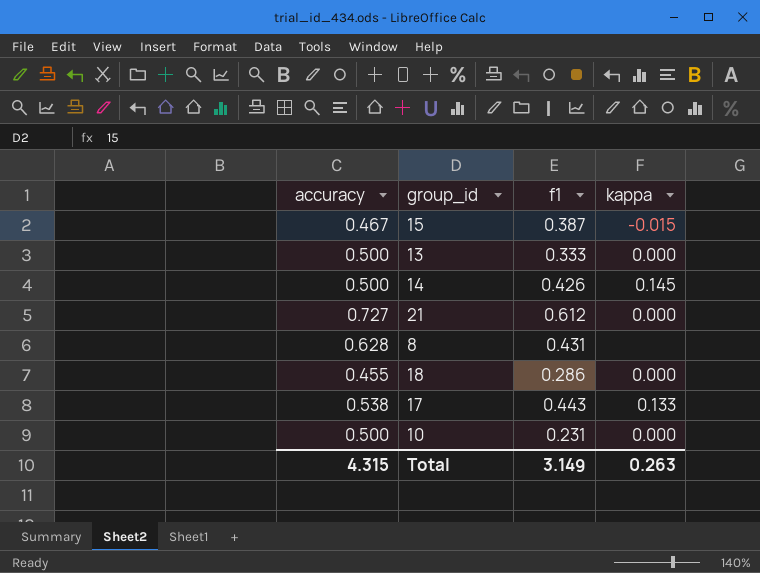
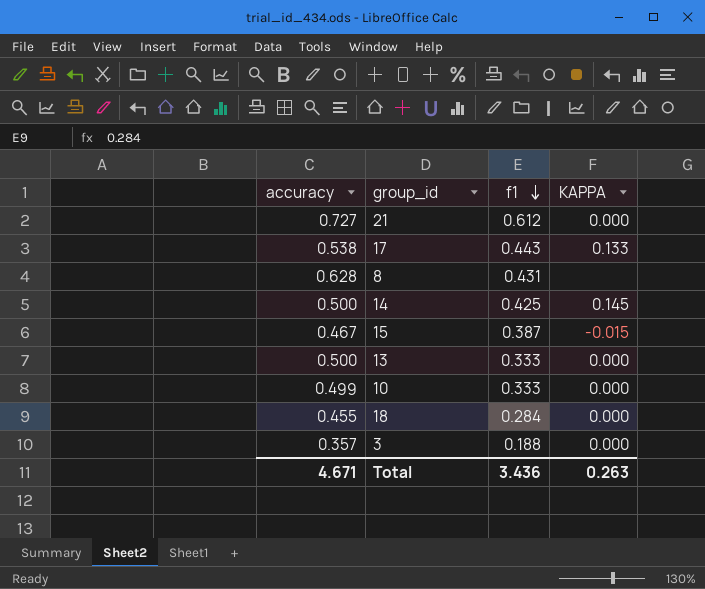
row order: none -> f1 descending
column name: kappa -> KAPPA
14 | f1: 0.426 -> 0.425
10 | accuracy: 0.500 -> 0.499
10 | f1: 0.231 -> 0.333
18 | f1: 0.286 -> 0.284
row 3: none -> 0.357 | 0.188 | 0.000
Total | accuracy: 4.315 -> 4.671
Total | f1: 3.149 -> 3.436

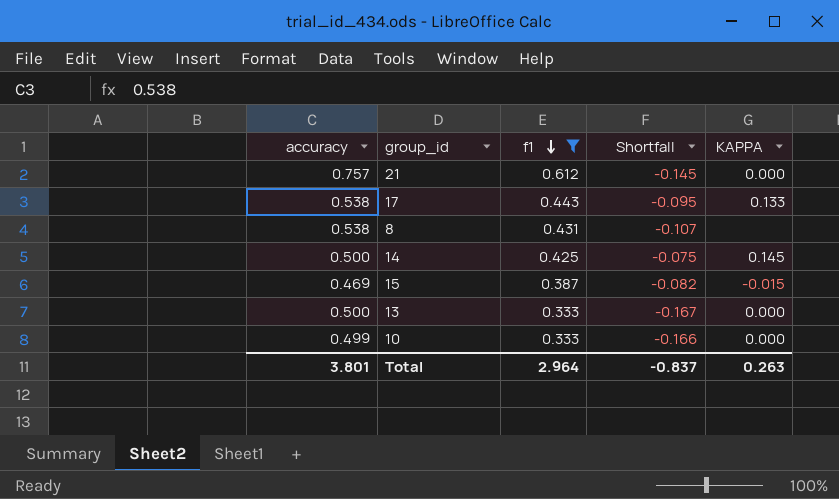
filter: none -> f1 >= 0.333
column Shortfall | formula: none -> [f1] - [accuracy]
21 | accuracy: 0.727 -> 0.757
8 | accuracy: 0.628 -> 0.538
15 | accuracy: 0.467 -> 0.469
Total | accuracy: 4.671 -> 3.801
Total | f1: 3.436 -> 2.964

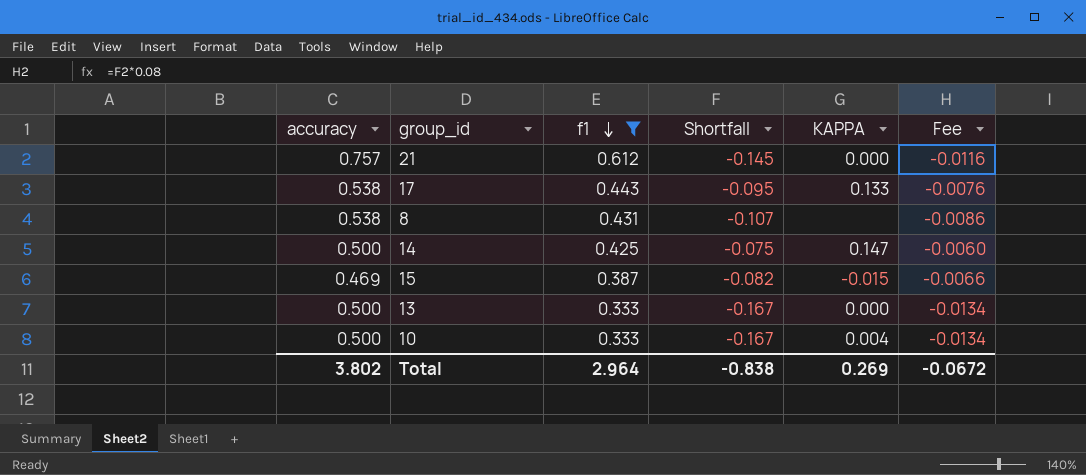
column Fee | formula: none -> [Shortfall] * 0.08
14 | KAPPA: 0.145 -> 0.147
10 | accuracy: 0.499 -> 0.500
10 | Shortfall: -0.166 -> -0.167
10 | KAPPA: 0.000 -> 0.004
Total | accuracy: 3.801 -> 3.802
Total | Shortfall: -0.837 -> -0.838
Total | KAPPA: 0.263 -> 0.269

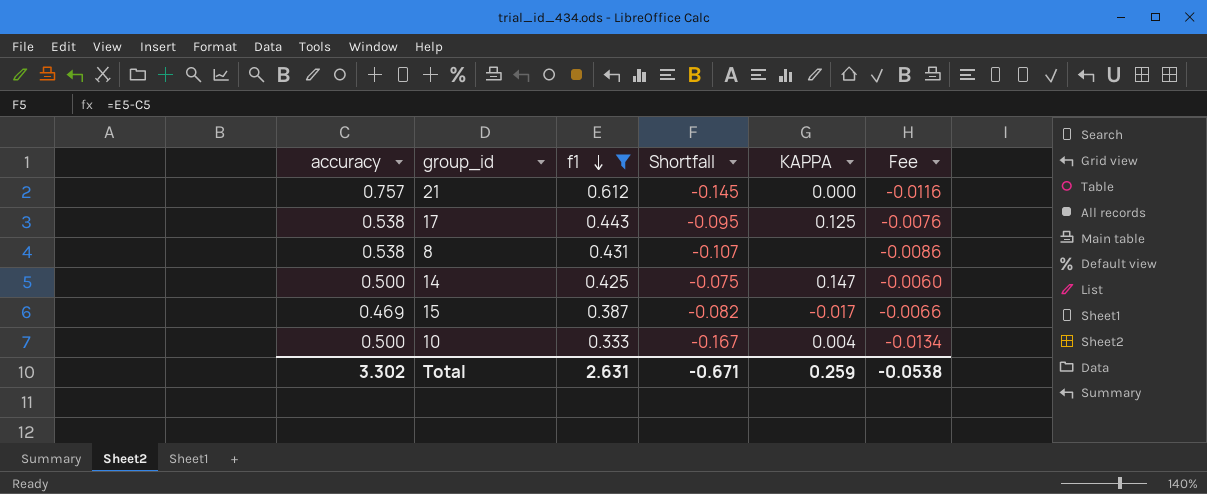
row 13: 0.500 | 0.333 | -0.167 | 0.000 | -0.0134 -> none
17 | KAPPA: 0.133 -> 0.125
15 | KAPPA: -0.015 -> -0.017
Total | accuracy: 3.802 -> 3.302
Total | f1: 2.964 -> 2.631
Total | Shortfall: -0.838 -> -0.671
Total | KAPPA: 0.269 -> 0.259
Total | Fee: -0.0672 -> -0.0538

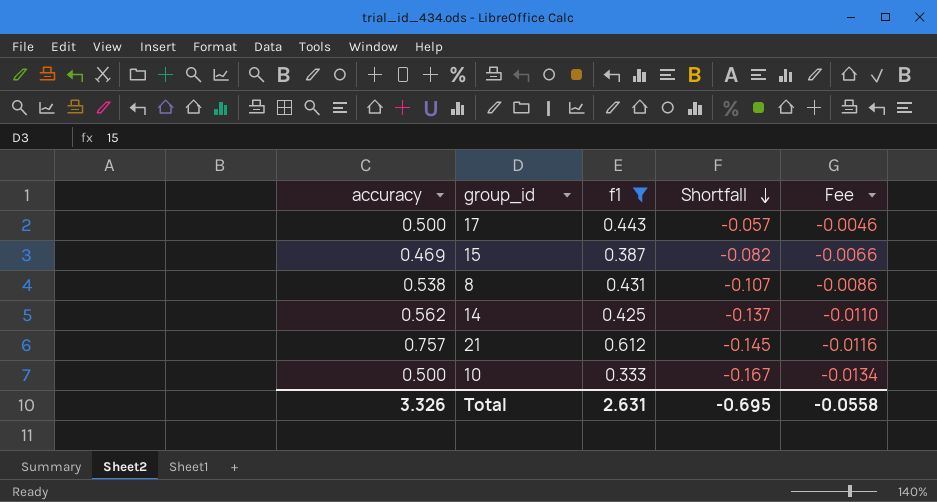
row order: f1 descending -> Shortfall descending
column KAPPA | position: 5 -> none
17 | accuracy: 0.538 -> 0.500
17 | Shortfall: -0.095 -> -0.057
17 | Fee: -0.0076 -> -0.0046
14 | accuracy: 0.500 -> 0.562
14 | Shortfall: -0.075 -> -0.137
14 | Fee: -0.0060 -> -0.0110
Total | accuracy: 3.302 -> 3.326
Total | Shortfall: -0.671 -> -0.695
Total | Fee: -0.0538 -> -0.0558

